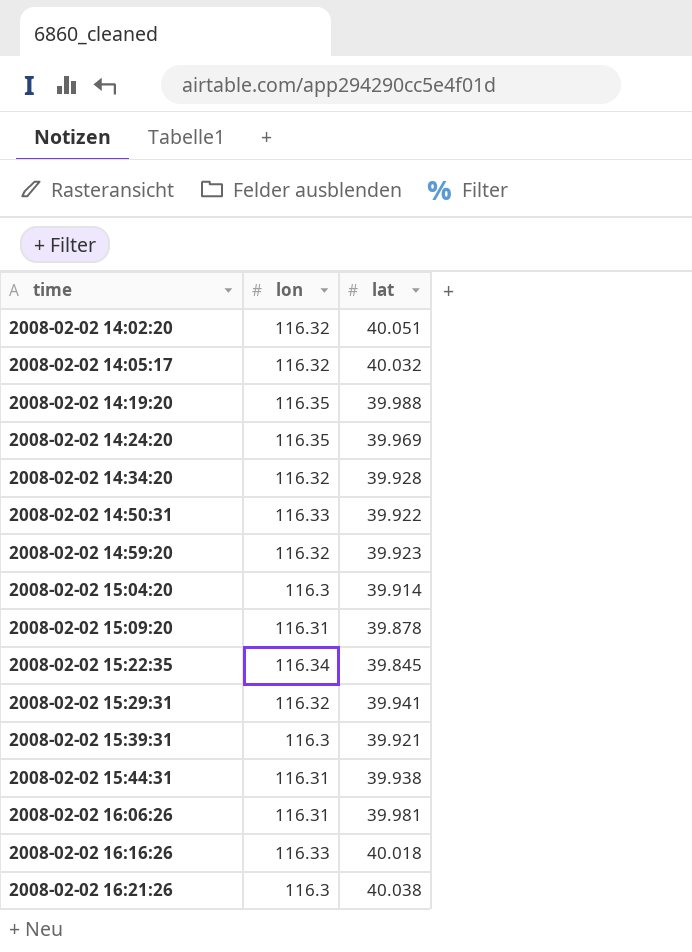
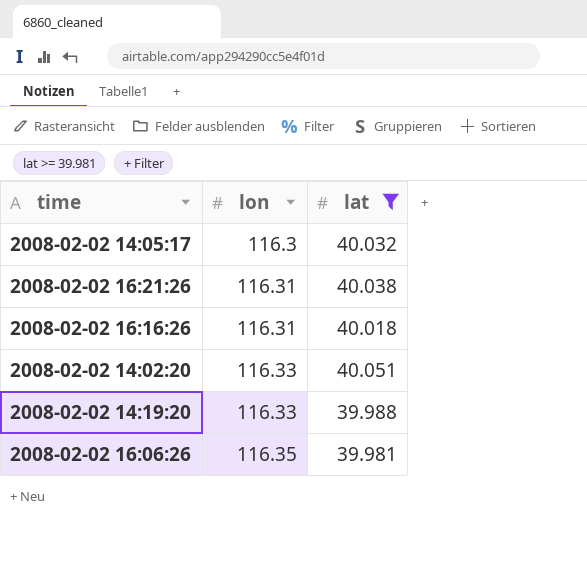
filter: none -> lat >= 39.981
row order: time ascending -> lon ascending
2008-02-02 14:05:17 | lon: 116.32 -> 116.3
2008-02-02 16:21:26 | lon: 116.3 -> 116.31
2008-02-02 16:16:26 | lon: 116.33 -> 116.31
2008-02-02 14:02:20 | lon: 116.32 -> 116.33
2008-02-02 14:19:20 | lon: 116.35 -> 116.33
2008-02-02 16:06:26 | lon: 116.31 -> 116.35

